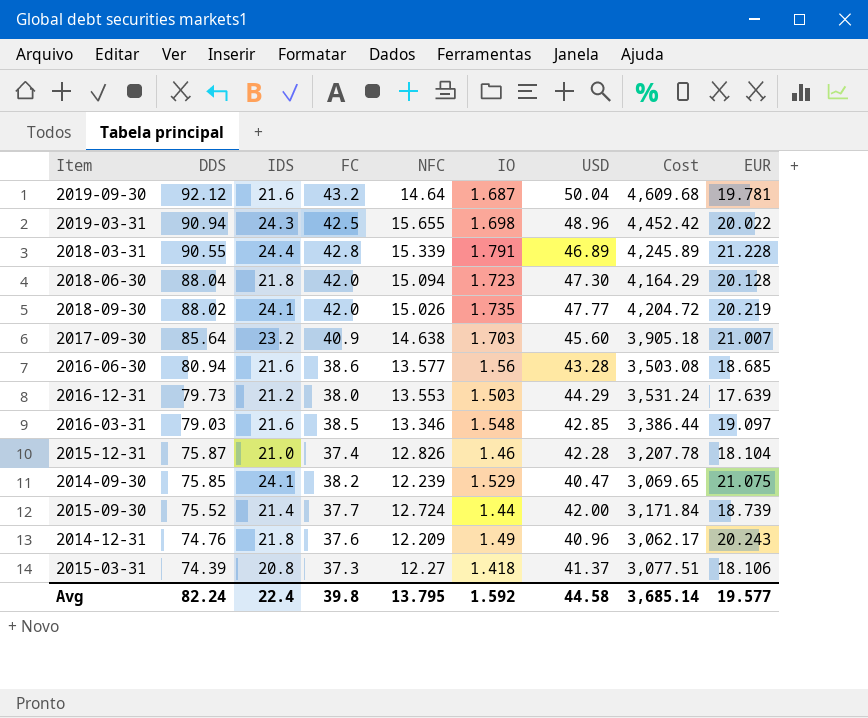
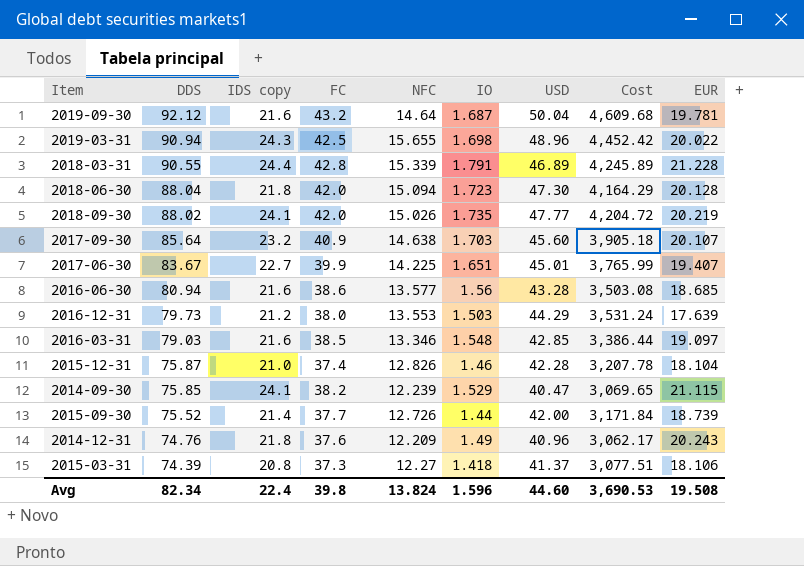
column name: IDS -> IDS copy
2017-09-30 | EUR: 21.007 -> 20.107
row 2017-06-30: none -> 83.67 | 22.7 | 39.9 | 14.225 | 1.651 | 45.01 | 3,765.99 | 19.407
2014-09-30 | EUR: 21.075 -> 21.115
2015-09-30 | NFC: 12.724 -> 12.726
Avg | DDS: 82.24 -> 82.34
Avg | NFC: 13.795 -> 13.824
Avg | IO: 1.592 -> 1.596
Avg | USD: 44.58 -> 44.60
Avg | Cost: 3,685.14 -> 3,690.53
Avg | EUR: 19.577 -> 19.508

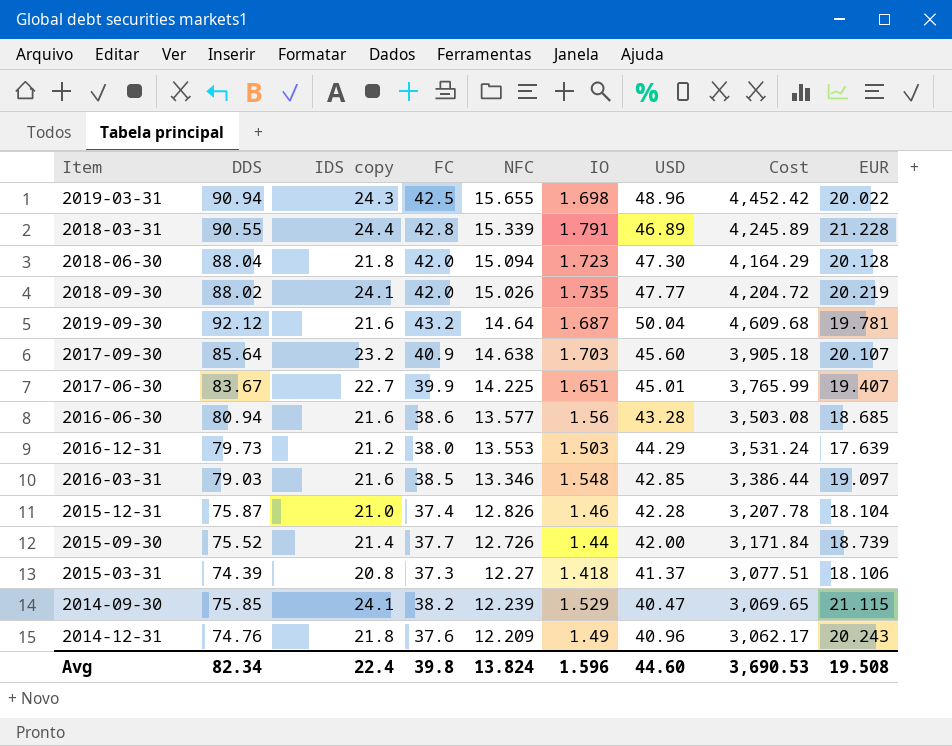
row order: DDS descending -> NFC descending

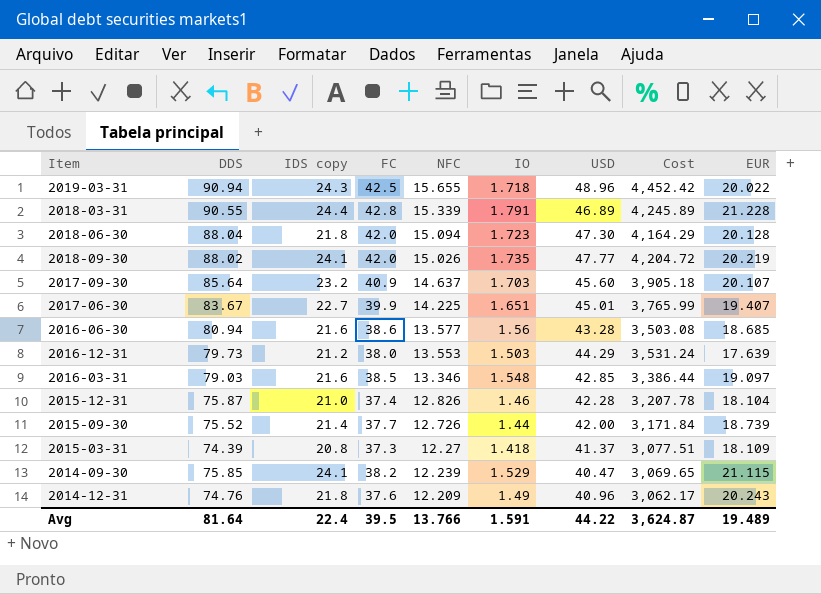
row 2019-09-30: 92.12 | 21.6 | 43.2 | 14.64 | 1.687 | 50.04 | 4,609.68 | 19.781 -> none
2019-03-31 | IO: 1.698 -> 1.718
2017-09-30 | NFC: 14.638 -> 14.637
2015-03-31 | EUR: 18.106 -> 18.109
Avg | DDS: 82.34 -> 81.64
Avg | FC: 39.8 -> 39.5
Avg | NFC: 13.824 -> 13.766
Avg | IO: 1.596 -> 1.591
Avg | USD: 44.60 -> 44.22
Avg | Cost: 3,690.53 -> 3,624.87
Avg | EUR: 19.508 -> 19.489

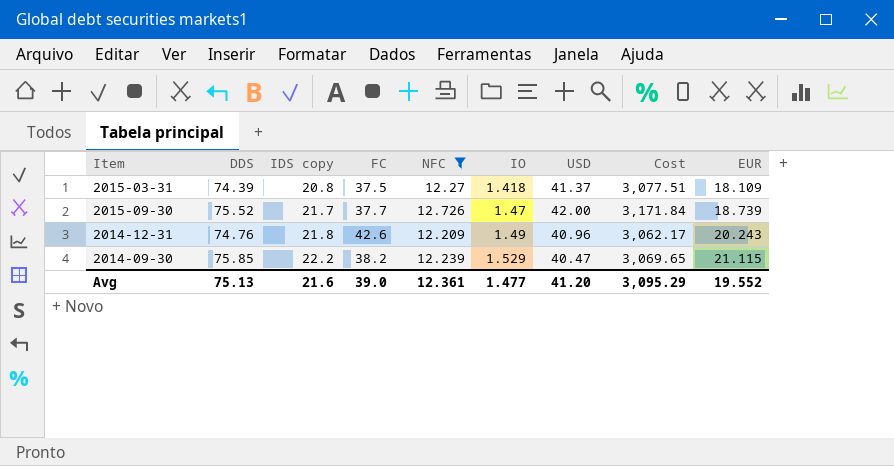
filter: none -> NFC <= 12.726
row order: NFC descending -> IDS copy ascending
2015-03-31 | FC: 37.3 -> 37.5
2015-09-30 | IDS copy: 21.4 -> 21.7
2015-09-30 | IO: 1.44 -> 1.47
2014-12-31 | FC: 37.6 -> 42.6
2014-09-30 | IDS copy: 24.1 -> 22.2
Avg | DDS: 81.64 -> 75.13
Avg | IDS copy: 22.4 -> 21.6
Avg | FC: 39.5 -> 39.0
Avg | NFC: 13.766 -> 12.361
Avg | IO: 1.591 -> 1.477
Avg | USD: 44.22 -> 41.20
Avg | Cost: 3,624.87 -> 3,095.29
Avg | EUR: 19.489 -> 19.552

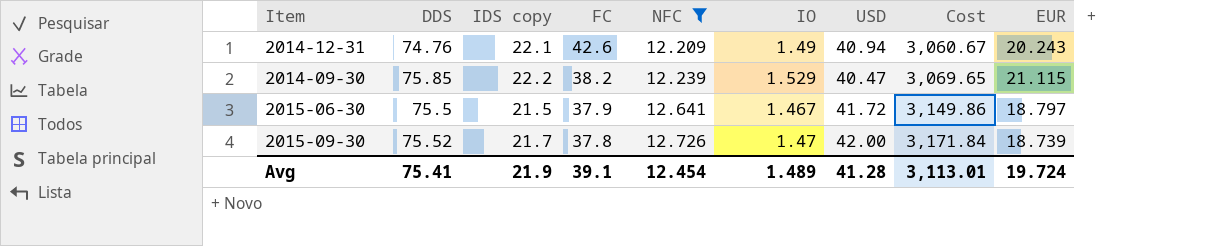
row order: IDS copy ascending -> FC descending
row 2015-03-31: 74.39 | 20.8 | 37.5 | 12.27 | 1.418 | 41.37 | 3,077.51 | 18.109 -> none
2014-12-31 | IDS copy: 21.8 -> 22.1
2014-12-31 | USD: 40.96 -> 40.94
2014-12-31 | Cost: 3,062.17 -> 3,060.67
row 2015-06-30: none -> 75.5 | 21.5 | 37.9 | 12.641 | 1.467 | 41.72 | 3,149.86 | 18.797
2015-09-30 | FC: 37.7 -> 37.8
Avg | DDS: 75.13 -> 75.41
Avg | IDS copy: 21.6 -> 21.9
Avg | FC: 39.0 -> 39.1
Avg | NFC: 12.361 -> 12.454
Avg | IO: 1.477 -> 1.489
Avg | USD: 41.20 -> 41.28
Avg | Cost: 3,095.29 -> 3,113.01
Avg | EUR: 19.552 -> 19.724

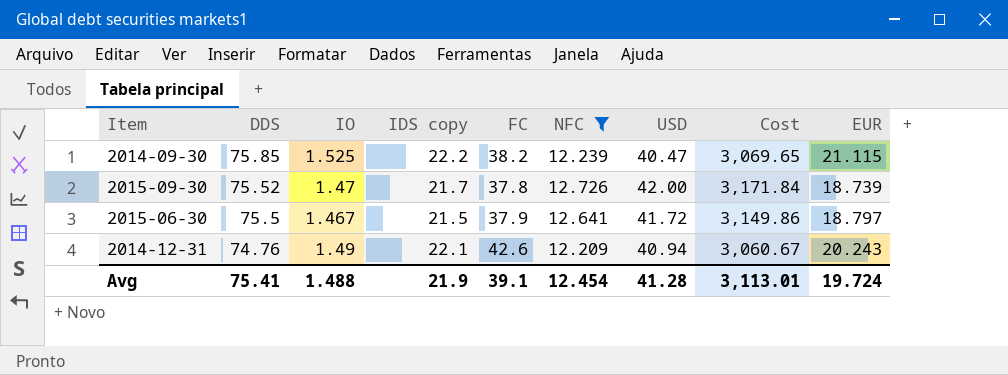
row order: FC descending -> DDS descending
column IO | position: 6 -> 3
2014-09-30 | IO: 1.529 -> 1.525
Avg | IO: 1.489 -> 1.488

